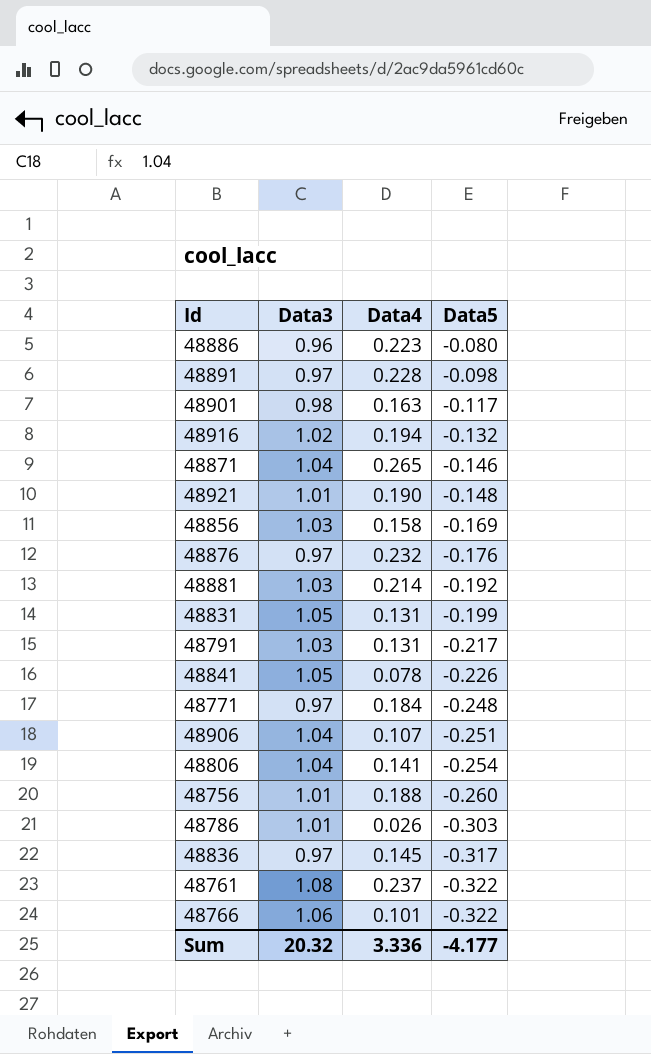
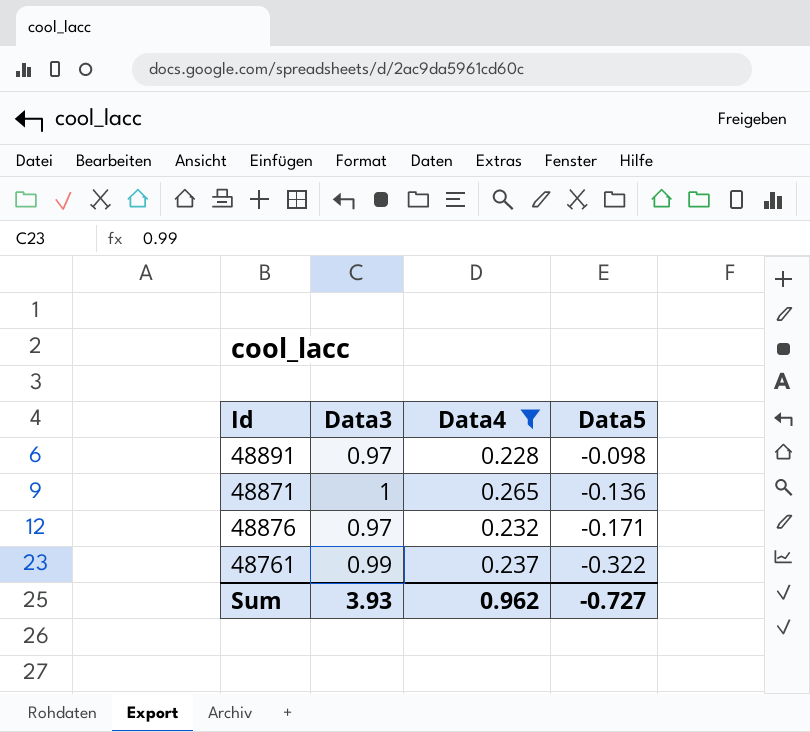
filter: none -> Data4 >= 0.228
48871 | Data3: 1.04 -> 1
48871 | Data5: -0.146 -> -0.136
48876 | Data5: -0.176 -> -0.171
48761 | Data3: 1.08 -> 0.99
Sum | Data3: 20.32 -> 3.93
Sum | Data4: 3.336 -> 0.962
Sum | Data5: -4.177 -> -0.727

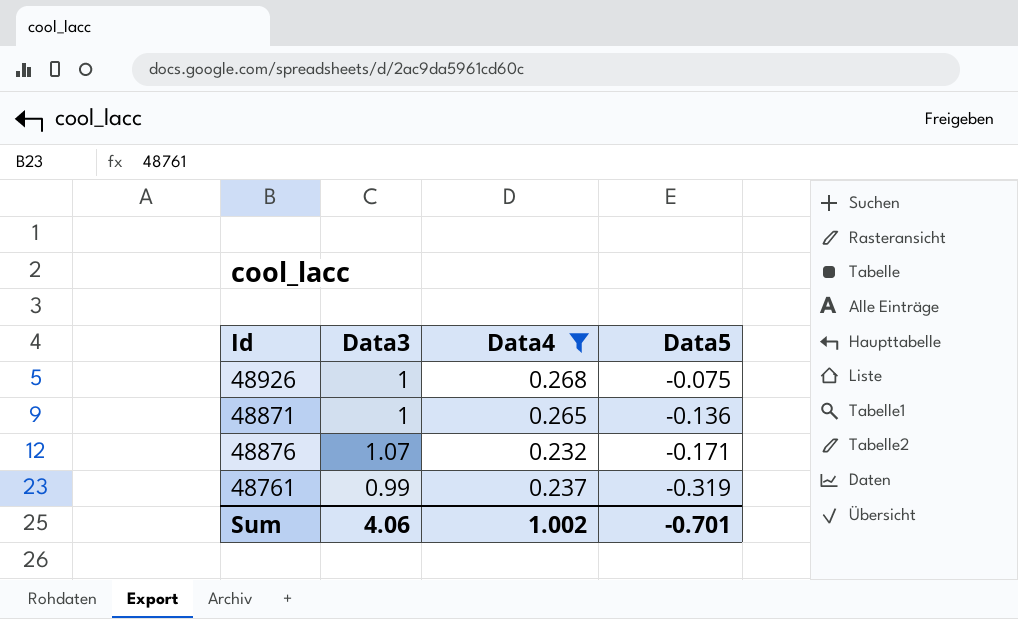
row 48891: 0.97 | 0.228 | -0.098 -> none
row 48926: none -> 1 | 0.268 | -0.075
48876 | Data3: 0.97 -> 1.07
48761 | Data5: -0.322 -> -0.319
Sum | Data3: 3.93 -> 4.06
Sum | Data4: 0.962 -> 1.002
Sum | Data5: -0.727 -> -0.701

